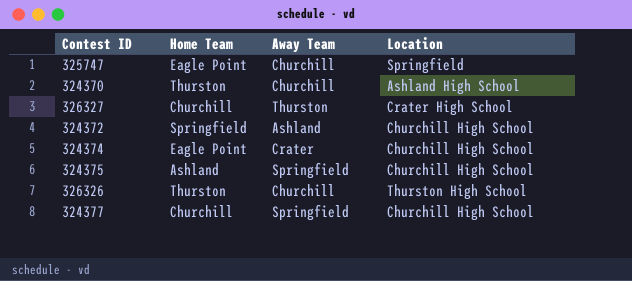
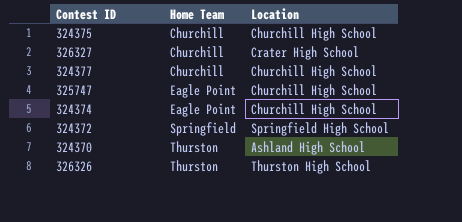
row order: none -> Home Team ascending
column Away Team | position: 3 -> none
324375 | Home Team: Ashland -> Churchill
325747 | Location: Springfield -> Churchill High School
324372 | Location: Churchill High School -> Springfield High School

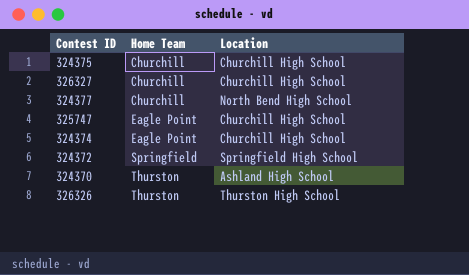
326327 | Location: Crater High School -> Churchill High School
324377 | Location: Churchill High School -> North Bend High School

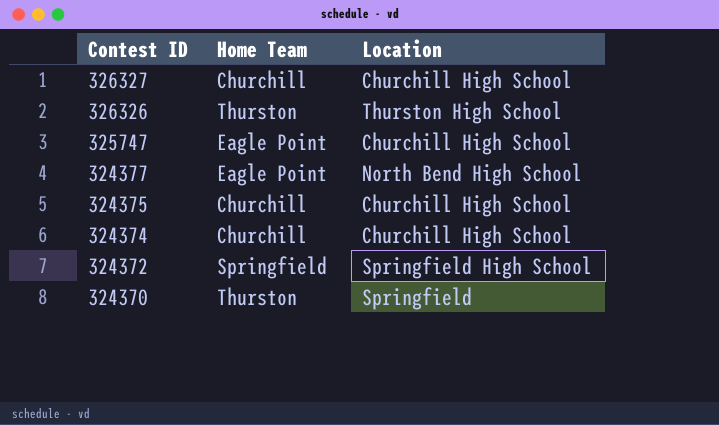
row order: Home Team ascending -> Contest ID descending
324377 | Home Team: Churchill -> Eagle Point
324374 | Home Team: Eagle Point -> Churchill
324370 | Location: Ashland High School -> Springfield

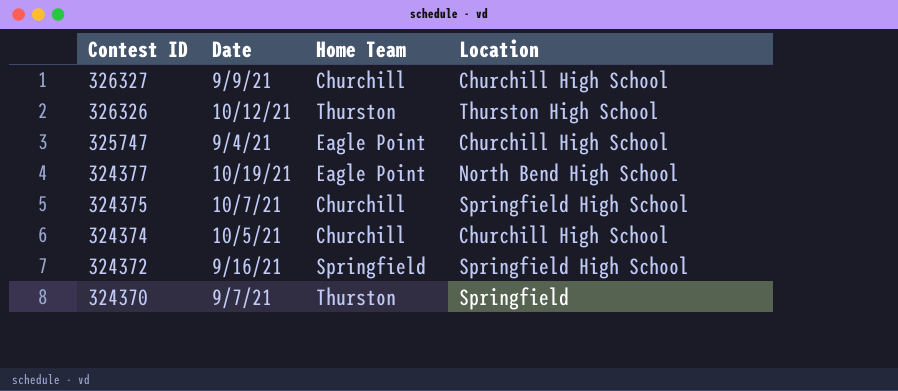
column Date | position: none -> 2
324375 | Location: Churchill High School -> Springfield High School

